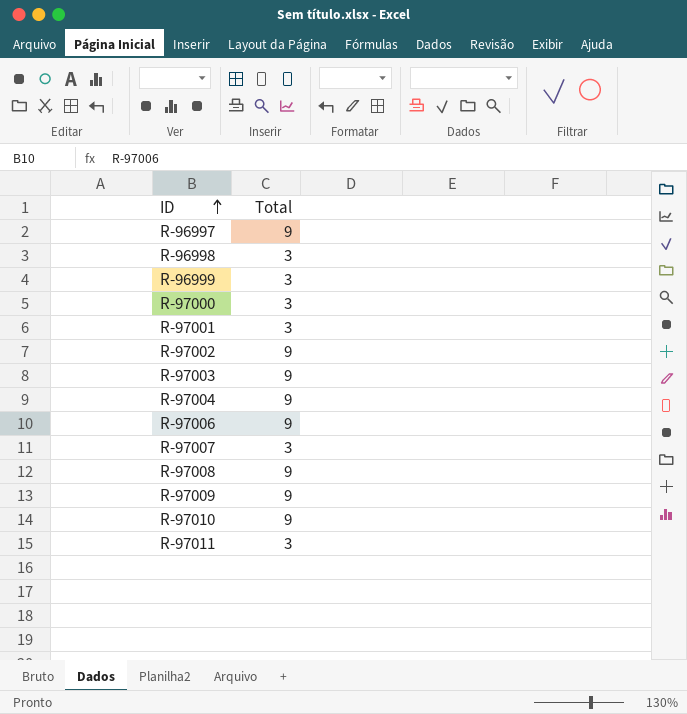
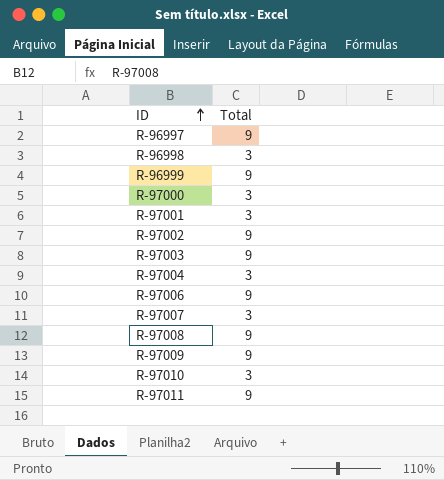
R-96999 | Total: 3 -> 9
R-97004 | Total: 9 -> 3
R-97010 | Total: 9 -> 3
R-97011 | Total: 3 -> 9

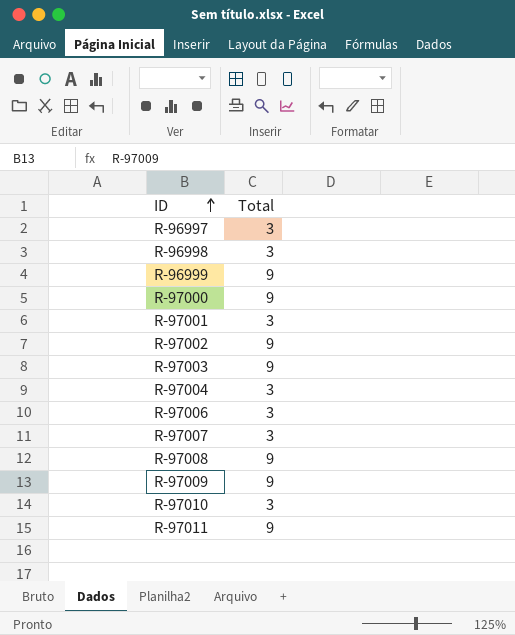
R-96997 | Total: 9 -> 3
R-97000 | Total: 3 -> 9
R-97006 | Total: 9 -> 3

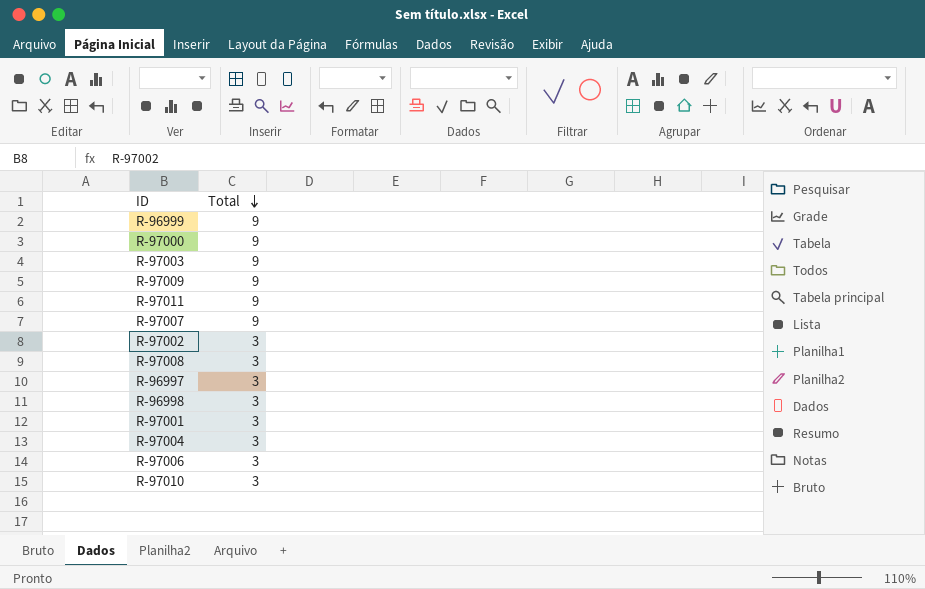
row order: ID ascending -> Total descending
R-97007 | Total: 3 -> 9
R-97002 | Total: 9 -> 3
R-97008 | Total: 9 -> 3

